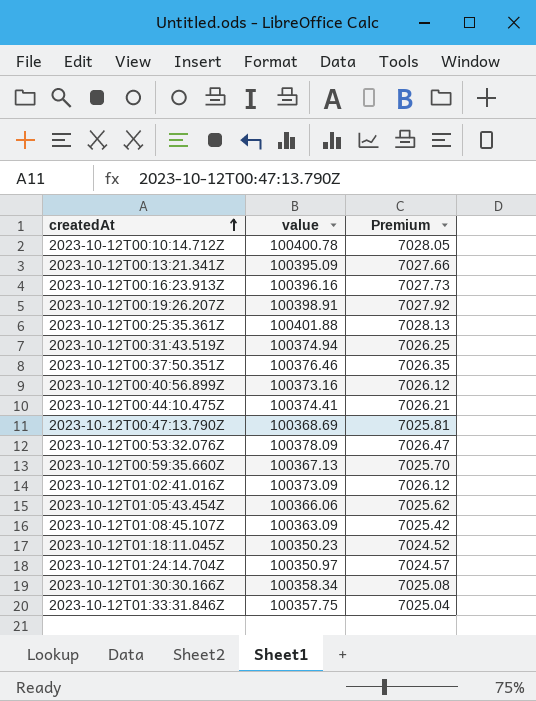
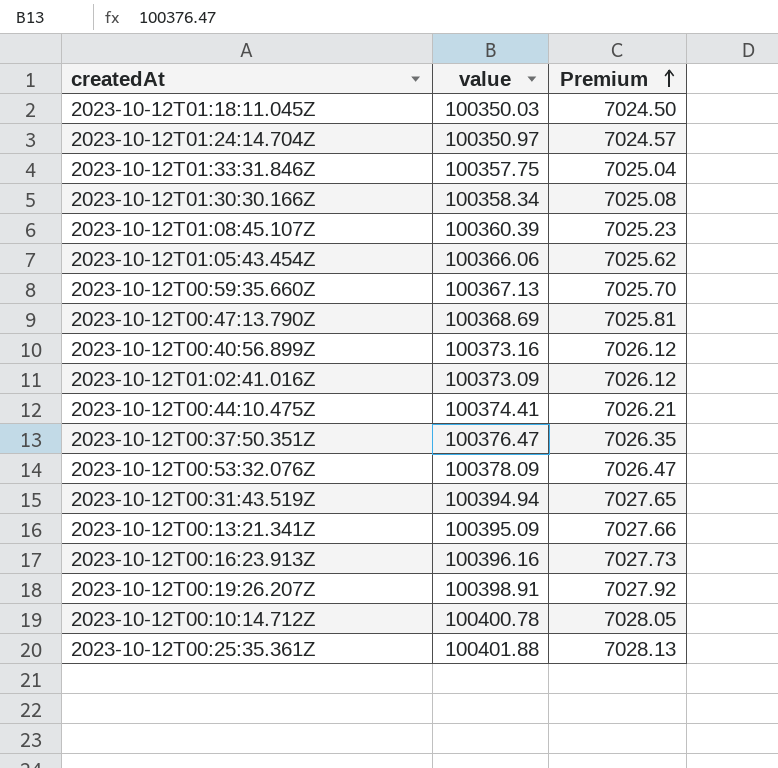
row order: createdAt ascending -> Premium ascending
2023-10-12T01:18:11.045Z | value: 100350.23 -> 100350.03
2023-10-12T01:18:11.045Z | Premium: 7024.52 -> 7024.50
2023-10-12T01:08:45.107Z | value: 100363.09 -> 100360.39
2023-10-12T01:08:45.107Z | Premium: 7025.42 -> 7025.23
2023-10-12T00:37:50.351Z | value: 100376.46 -> 100376.47
2023-10-12T00:31:43.519Z | value: 100374.94 -> 100394.94
2023-10-12T00:31:43.519Z | Premium: 7026.25 -> 7027.65

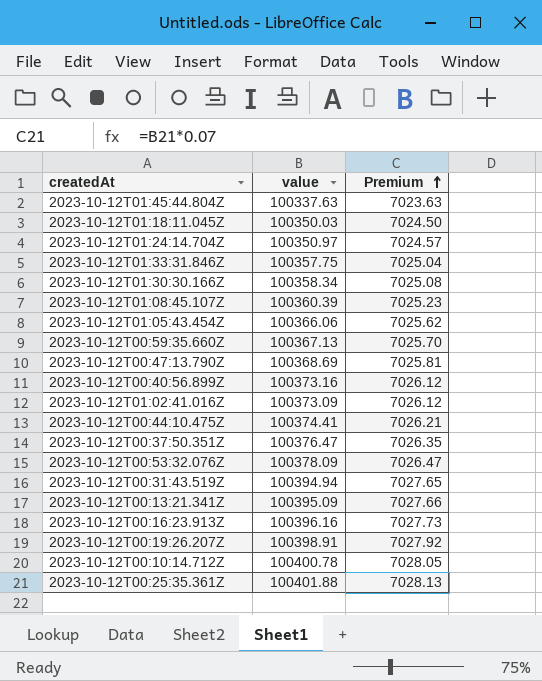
row 2023-10-12T01:45:44.804Z: none -> 100337.63 | 7023.63

